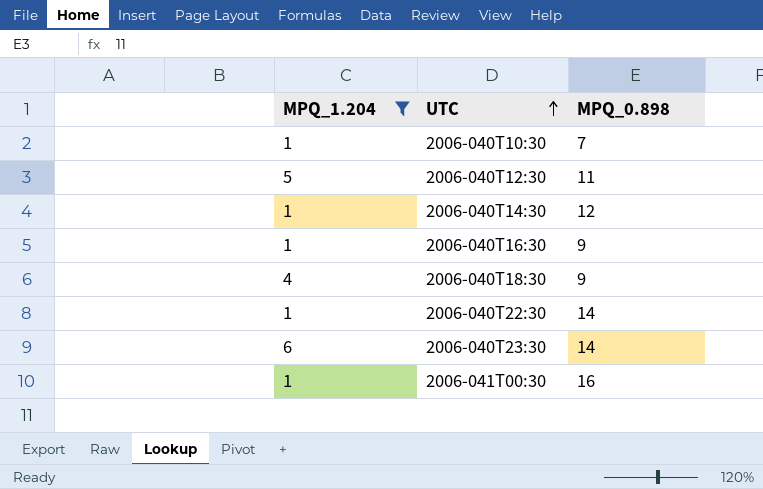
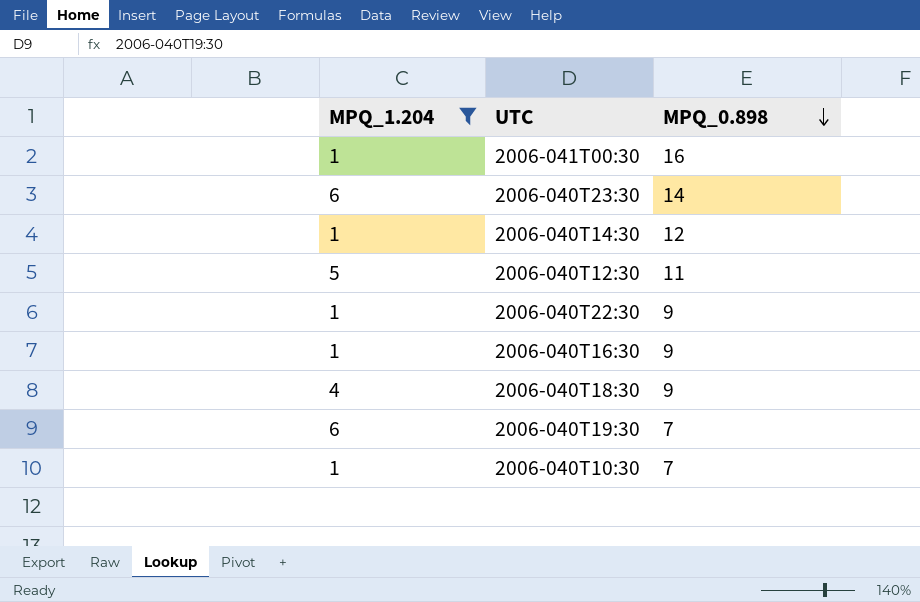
row order: UTC ascending -> MPQ_0.898 descending
2006-040T22:30 | MPQ_0.898: 14 -> 9
row 2006-040T19:30: none -> 6 | 7

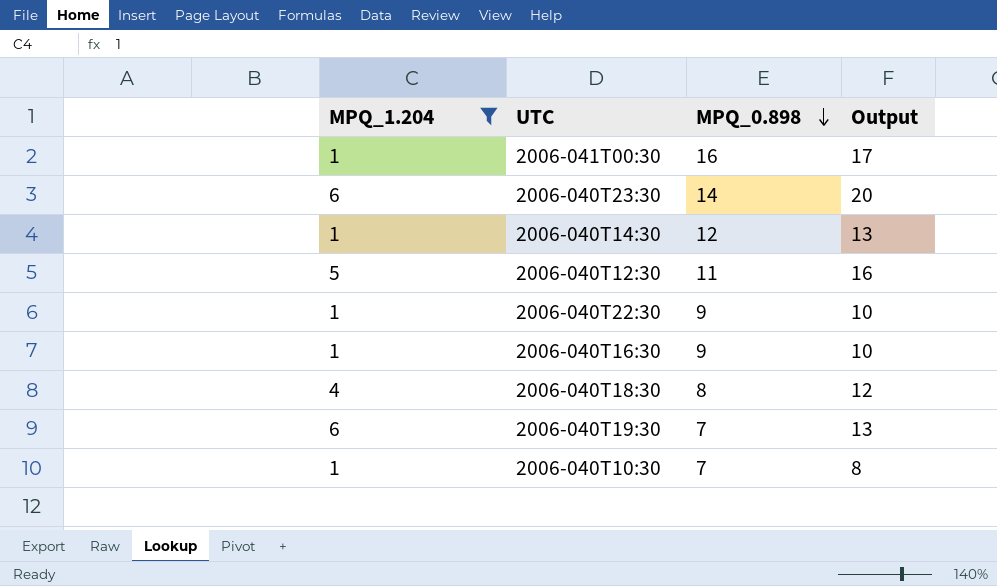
column Output | formula: none -> [MPQ_1.204] + [MPQ_0.898]
2006-040T18:30 | MPQ_0.898: 9 -> 8

